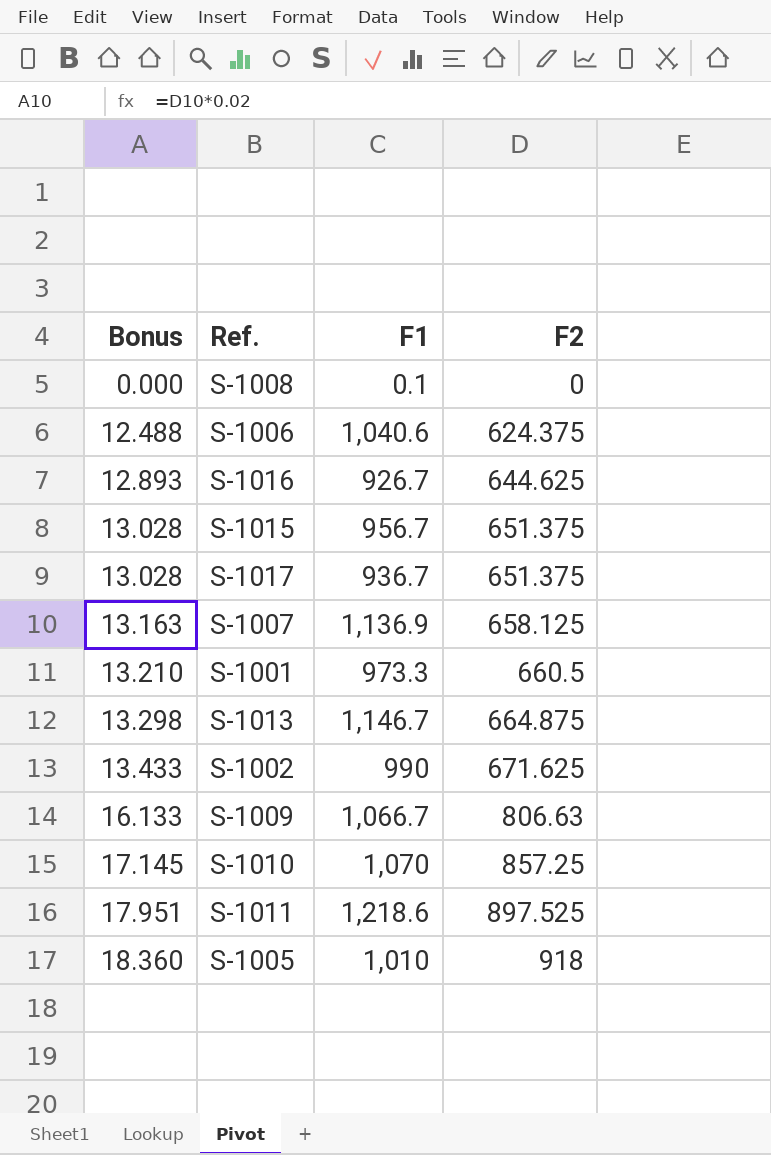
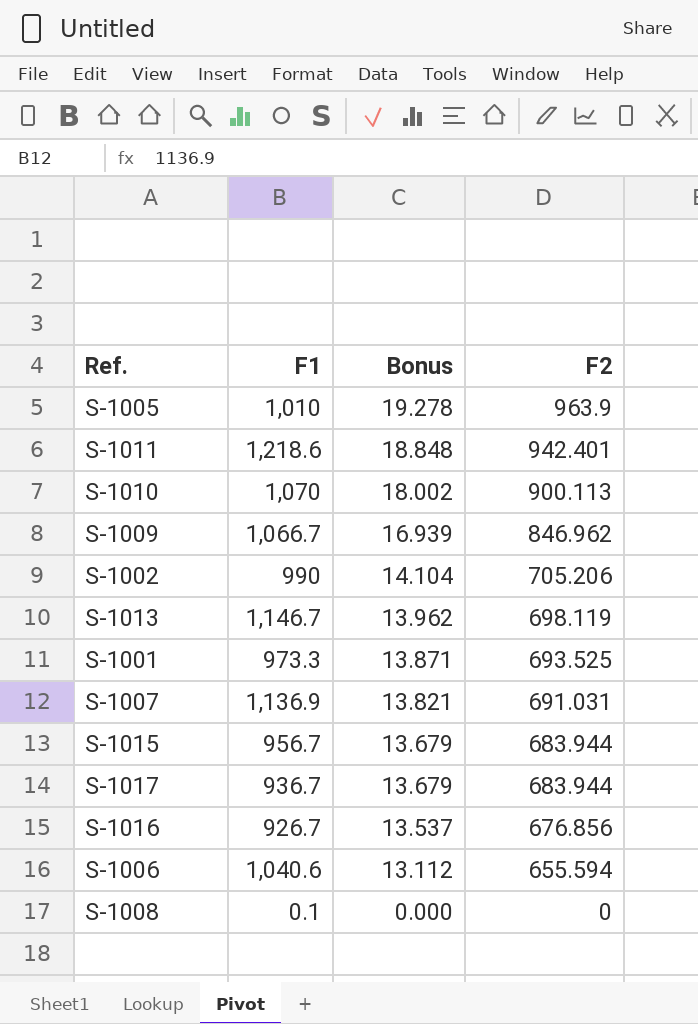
row order: Bonus ascending -> Bonus descending
column Bonus | position: 1 -> 3
S-1005 | Bonus: 18.360 -> 19.278
S-1005 | F2: 918 -> 963.9
S-1011 | Bonus: 17.951 -> 18.848
S-1011 | F2: 897.525 -> 942.401
S-1010 | Bonus: 17.145 -> 18.002
S-1010 | F2: 857.25 -> 900.113
S-1009 | Bonus: 16.133 -> 16.939
S-1009 | F2: 806.63 -> 846.962
S-1002 | Bonus: 13.433 -> 14.104
S-1002 | F2: 671.625 -> 705.206
S-1013 | Bonus: 13.298 -> 13.962
S-1013 | F2: 664.875 -> 698.119
S-1001 | Bonus: 13.210 -> 13.871
S-1001 | F2: 660.5 -> 693.525
S-1007 | Bonus: 13.163 -> 13.821
S-1007 | F2: 658.125 -> 691.031
S-1015 | Bonus: 13.028 -> 13.679
S-1015 | F2: 651.375 -> 683.944
S-1017 | Bonus: 13.028 -> 13.679
S-1017 | F2: 651.375 -> 683.944
S-1016 | Bonus: 12.893 -> 13.537
S-1016 | F2: 644.625 -> 676.856
S-1006 | Bonus: 12.488 -> 13.112
S-1006 | F2: 624.375 -> 655.594

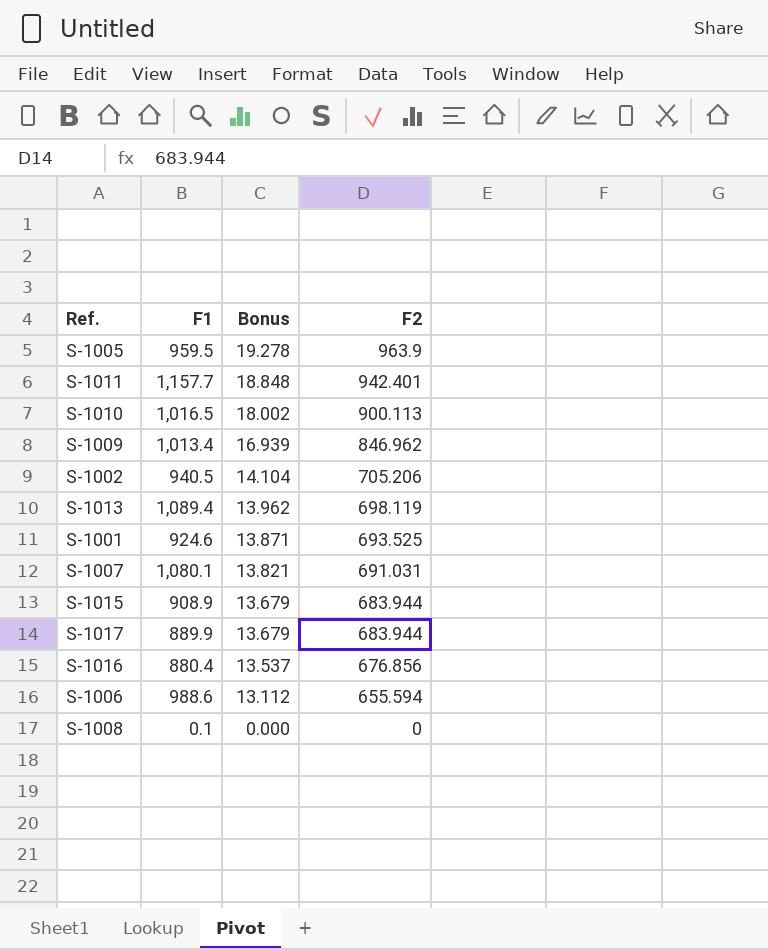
S-1005 | F1: 1,010 -> 959.5
S-1011 | F1: 1,218.6 -> 1,157.7
S-1010 | F1: 1,070 -> 1,016.5
S-1009 | F1: 1,066.7 -> 1,013.4
S-1002 | F1: 990 -> 940.5
S-1013 | F1: 1,146.7 -> 1,089.4
S-1001 | F1: 973.3 -> 924.6
S-1007 | F1: 1,136.9 -> 1,080.1
S-1015 | F1: 956.7 -> 908.9
S-1017 | F1: 936.7 -> 889.9
S-1016 | F1: 926.7 -> 880.4
S-1006 | F1: 1,040.6 -> 988.6

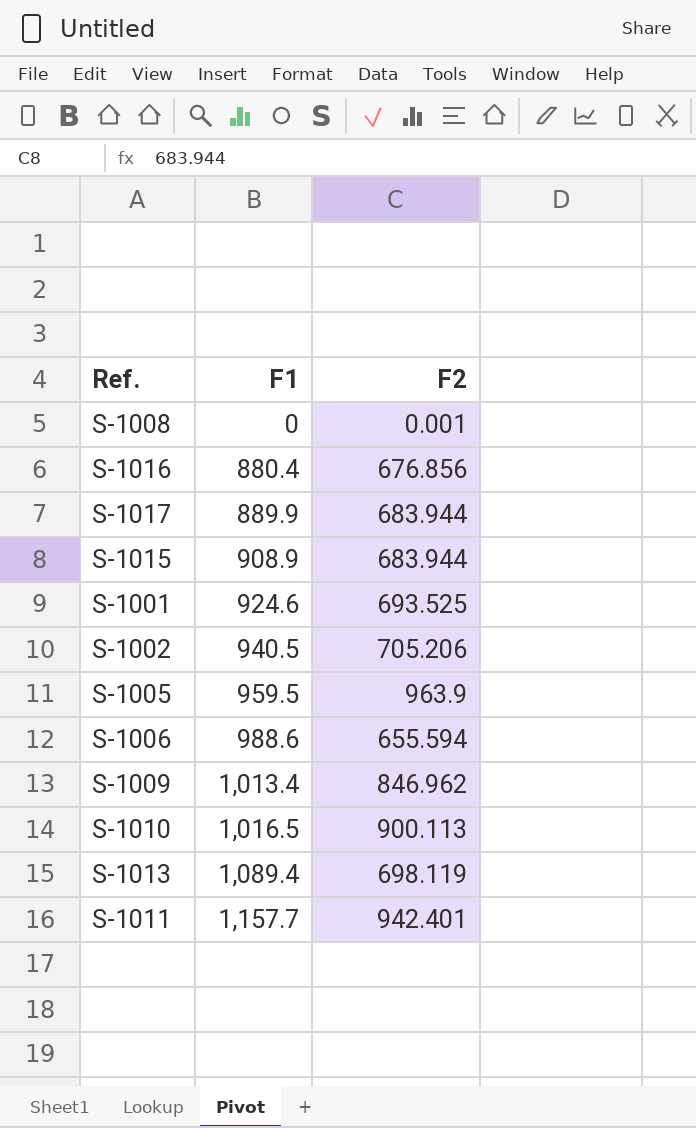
row order: Bonus descending -> F1 ascending
column Bonus | formula: [F2] * 0.02 -> none
row S-1007: 1,080.1 | 13.821 | 691.031 -> none
S-1008 | F1: 0.1 -> 0
S-1008 | F2: 0 -> 0.001

